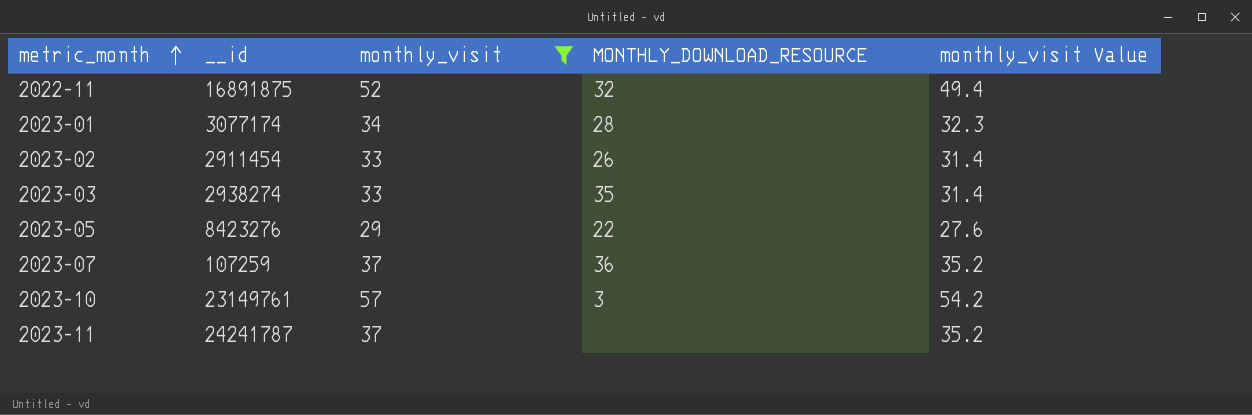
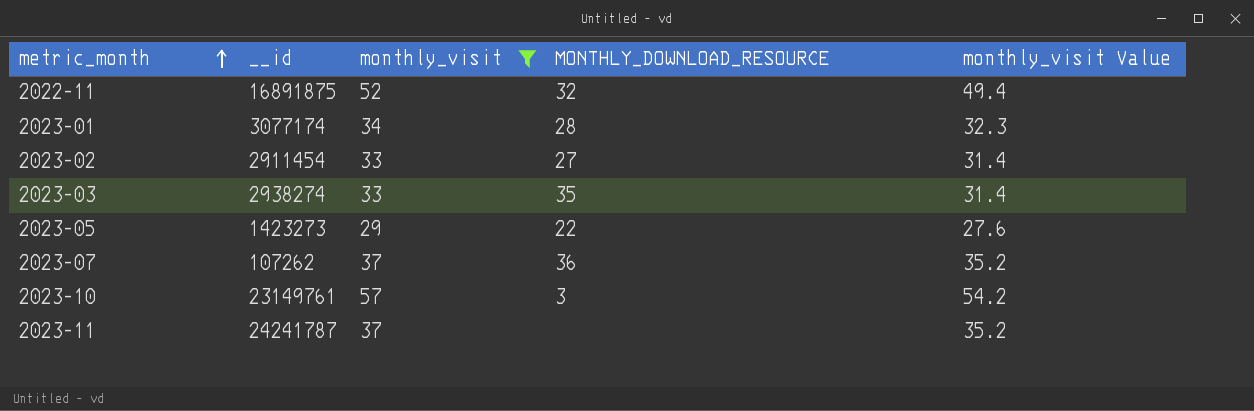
2023-02 | MONTHLY_DOWNLOAD_RESOURCE: 26 -> 27
2023-05 | __id: 8423276 -> 1423273
2023-07 | __id: 107259 -> 107262

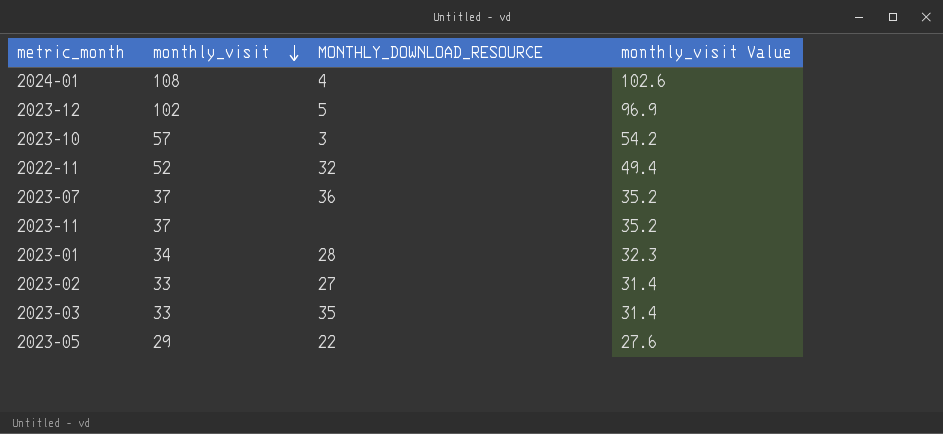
filter: monthly_visit <= 57 -> none
row order: metric_month ascending -> monthly_visit descending
column __id | position: 2 -> none

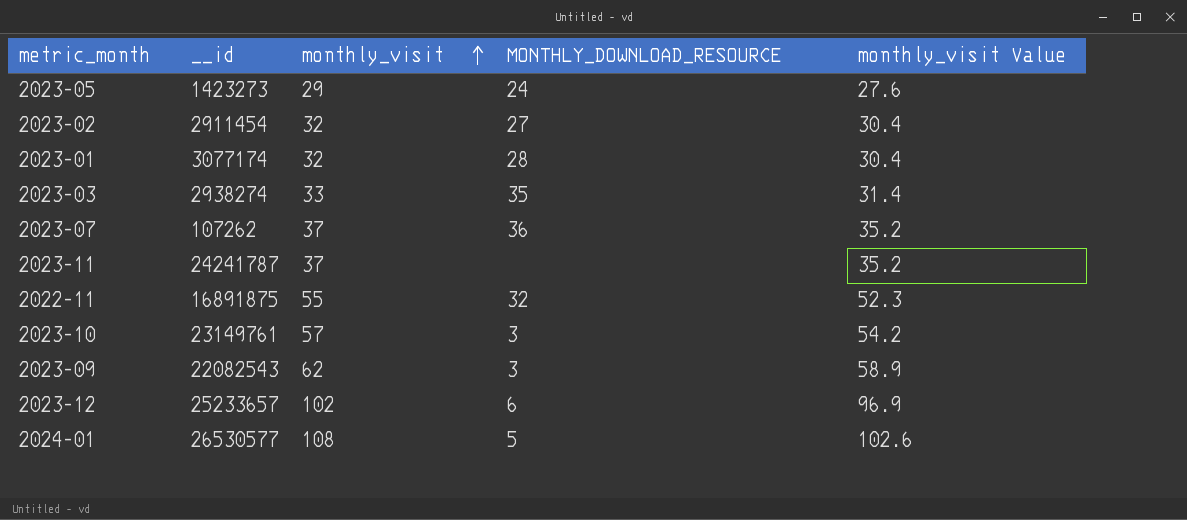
row order: monthly_visit descending -> monthly_visit ascending
column __id | position: none -> 2
2023-05 | MONTHLY_DOWNLOAD_RESOURCE: 22 -> 24
2023-02 | monthly_visit: 33 -> 32
2023-02 | monthly_visit Value: 31.4 -> 30.4
2023-01 | monthly_visit: 34 -> 32
2023-01 | monthly_visit Value: 32.3 -> 30.4
2022-11 | monthly_visit: 52 -> 55
2022-11 | monthly_visit Value: 49.4 -> 52.3
row 2023-09: none -> 22082543 | 62 | 3 | 58.9
2023-12 | MONTHLY_DOWNLOAD_RESOURCE: 5 -> 6
2024-01 | MONTHLY_DOWNLOAD_RESOURCE: 4 -> 5

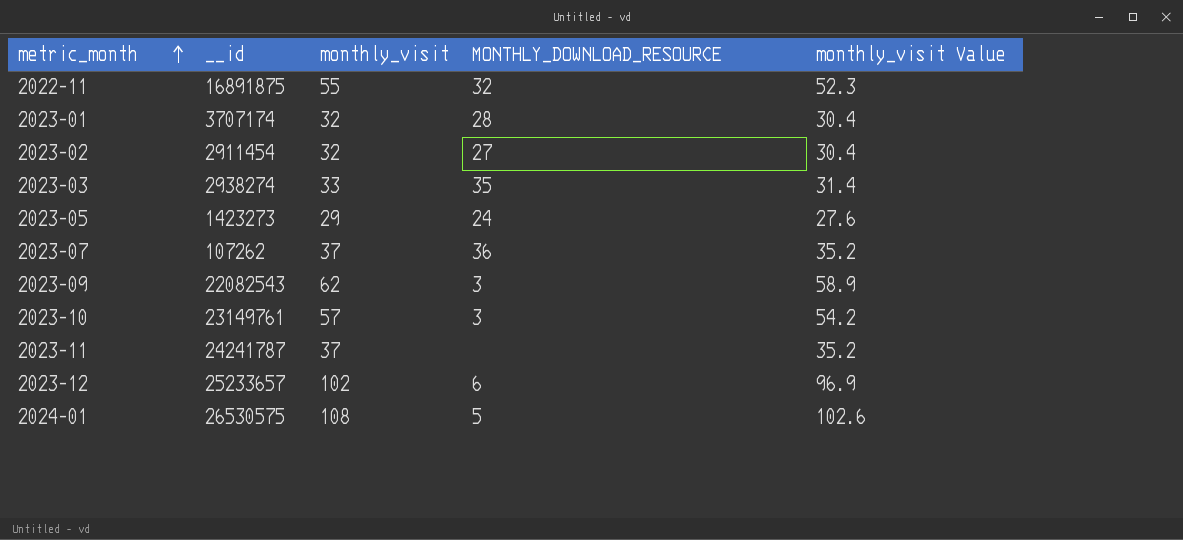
row order: monthly_visit ascending -> metric_month ascending
2023-01 | __id: 3077174 -> 3707174
2024-01 | __id: 26530577 -> 26530575

